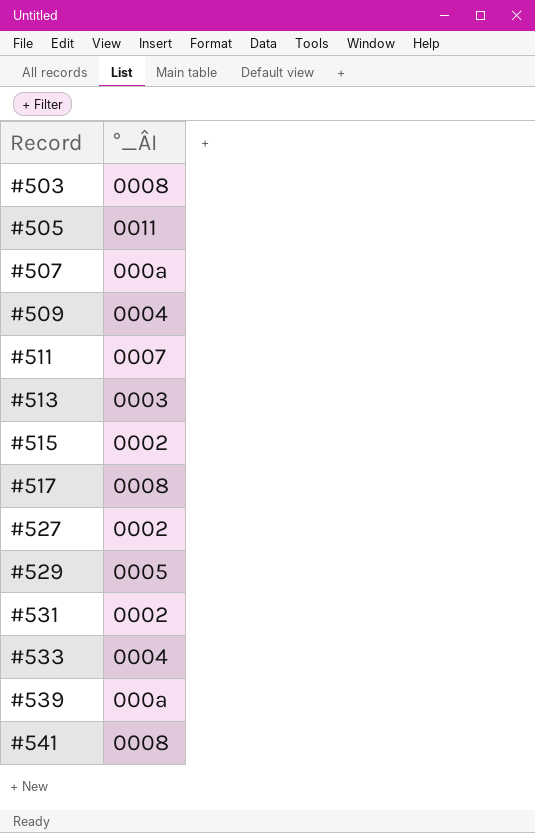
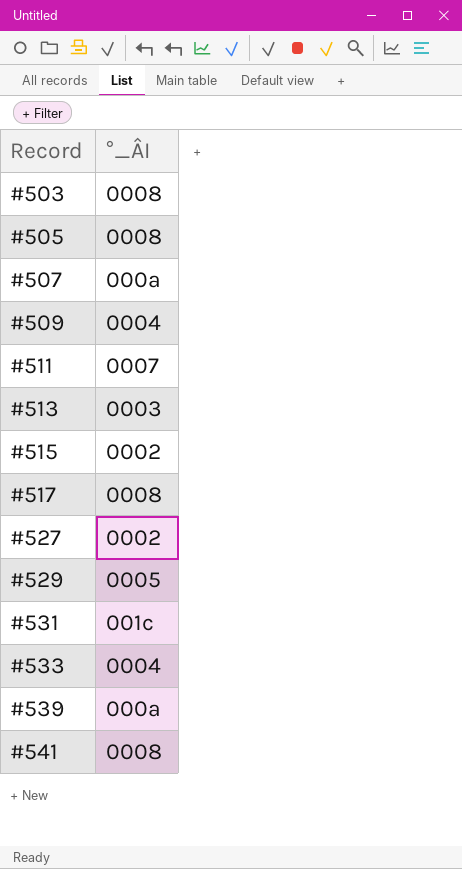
#505 | °_ÂI: 0011 -> 0008
#531 | °_ÂI: 0002 -> 001c

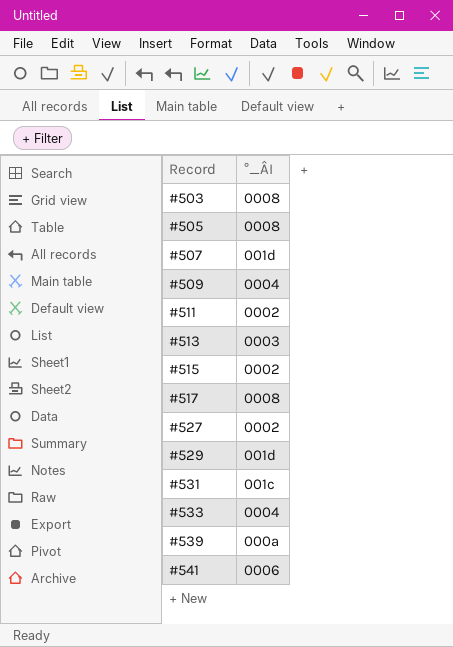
#507 | °_ÂI: 000a -> 001d
#511 | °_ÂI: 0007 -> 0002
#529 | °_ÂI: 0005 -> 001d
#541 | °_ÂI: 0008 -> 0006

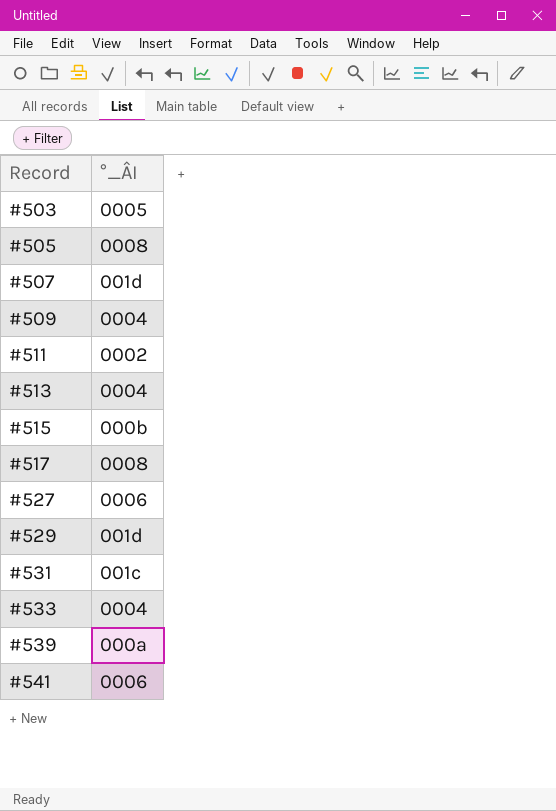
#503 | °_ÂI: 0008 -> 0005
#513 | °_ÂI: 0003 -> 0004
#515 | °_ÂI: 0002 -> 000b
#527 | °_ÂI: 0002 -> 0006

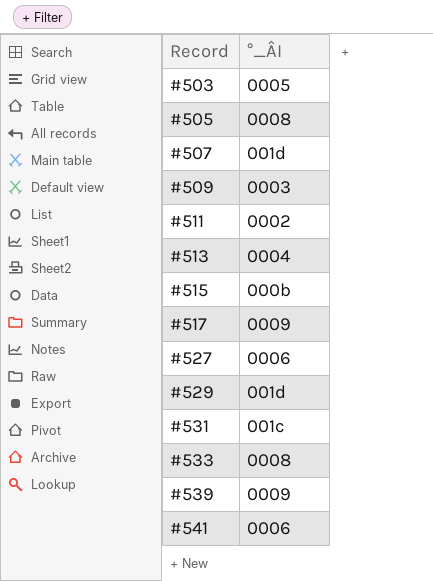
#509 | °_ÂI: 0004 -> 0003
#517 | °_ÂI: 0008 -> 0009
#533 | °_ÂI: 0004 -> 0008
#539 | °_ÂI: 000a -> 0009

